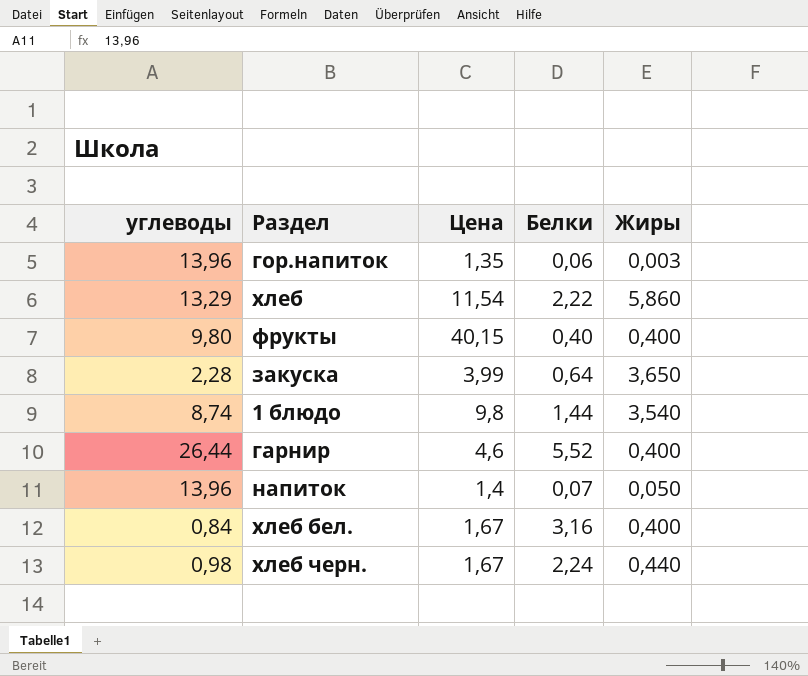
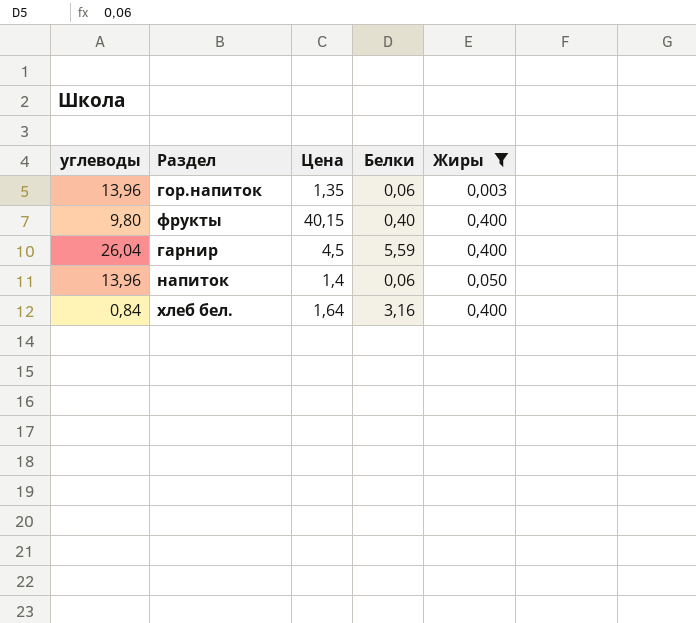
filter: none -> Жиры <= 0,400
гарнир | углеводы: 26,44 -> 26,04
гарнир | Цена: 4,6 -> 4,5
гарнир | Белки: 5,52 -> 5,59
напиток | Белки: 0,07 -> 0,06
хлеб бел. | Цена: 1,67 -> 1,64

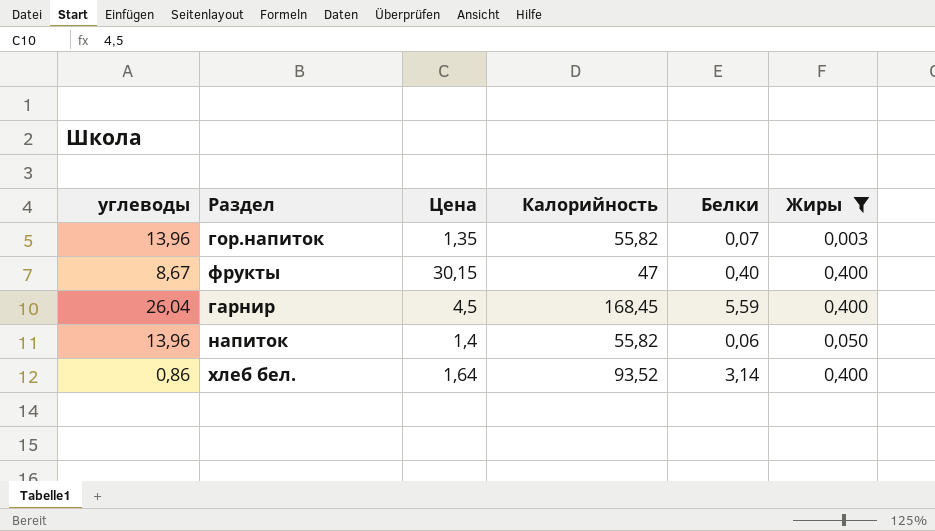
column Калорийность | position: none -> 4
гор.напиток | Белки: 0,06 -> 0,07
фрукты | углеводы: 9,80 -> 8,67
фрукты | Цена: 40,15 -> 30,15
хлеб бел. | углеводы: 0,84 -> 0,86
хлеб бел. | Белки: 3,16 -> 3,14

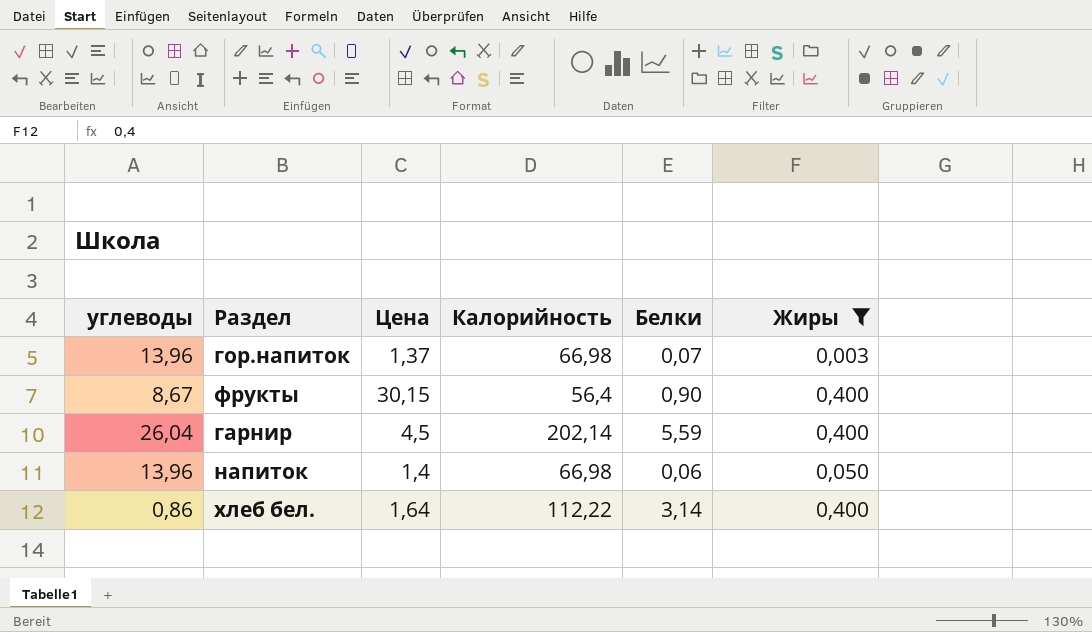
гор.напиток | Цена: 1,35 -> 1,37
гор.напиток | Калорийность: 55,82 -> 66,98
фрукты | Калорийность: 47 -> 56,4
фрукты | Белки: 0,40 -> 0,90
гарнир | Калорийность: 168,45 -> 202,14
напиток | Калорийность: 55,82 -> 66,98
хлеб бел. | Калорийность: 93,52 -> 112,22

